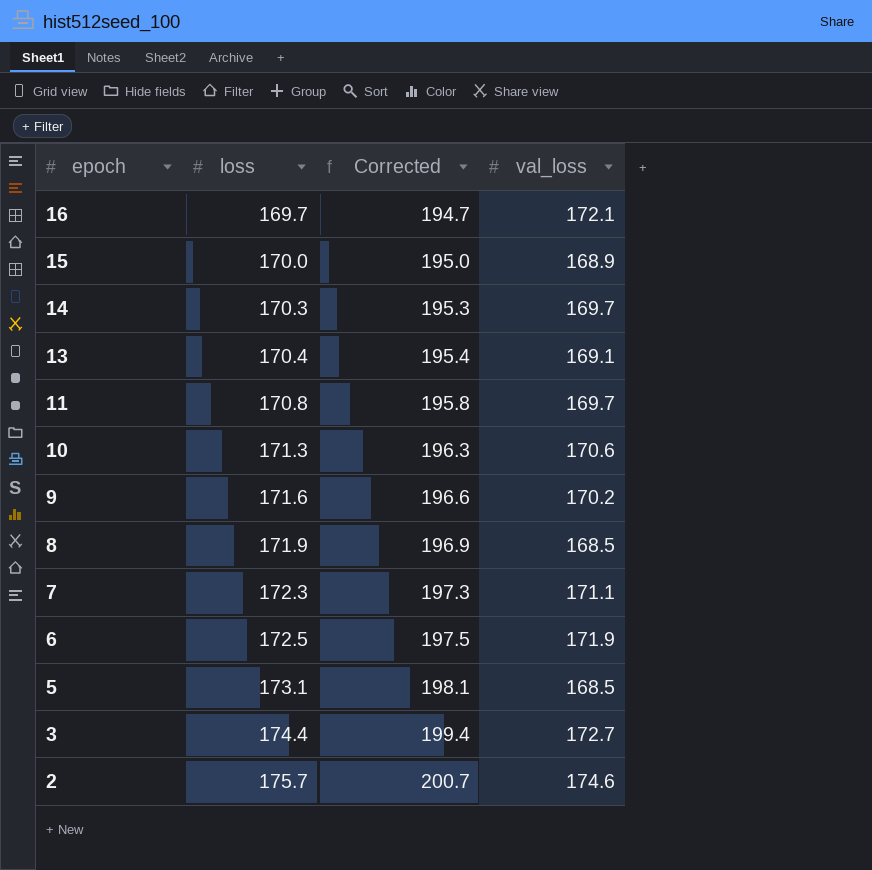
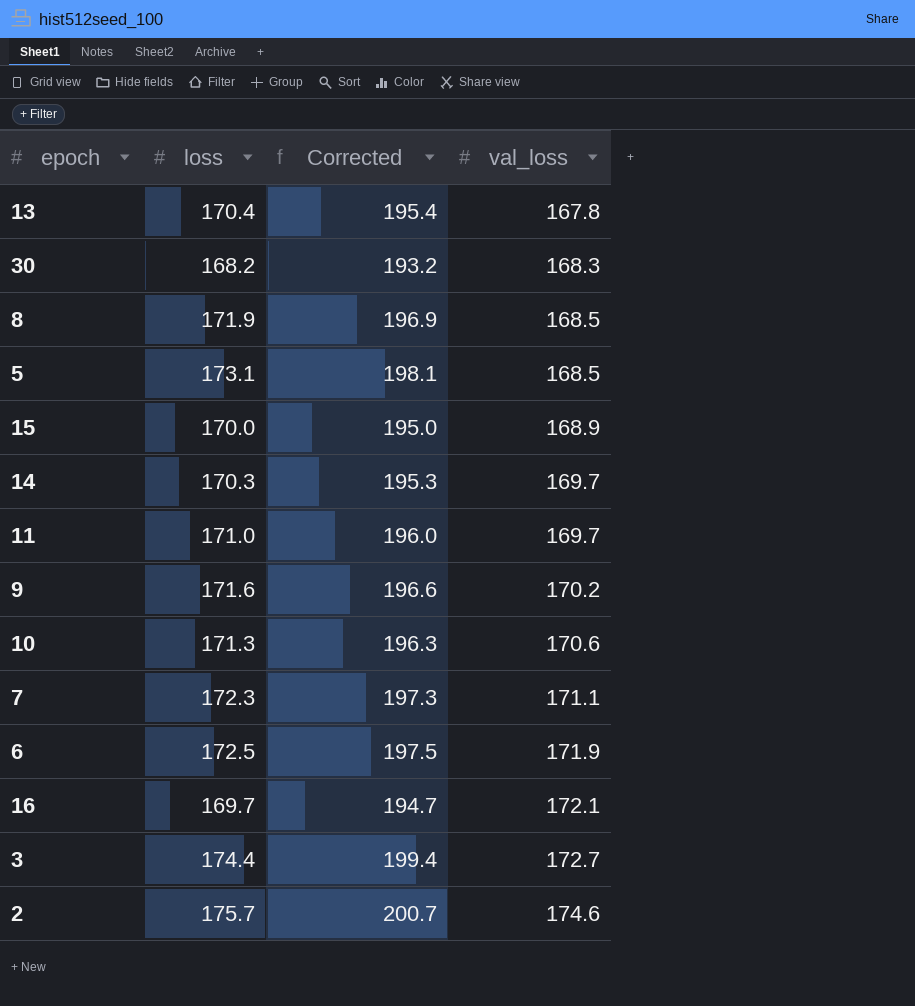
row order: epoch descending -> val_loss ascending
13 | val_loss: 169.1 -> 167.8
row 30: none -> 168.2 | 193.2 | 168.3
11 | loss: 170.8 -> 171.0
11 | Corrected: 195.8 -> 196.0

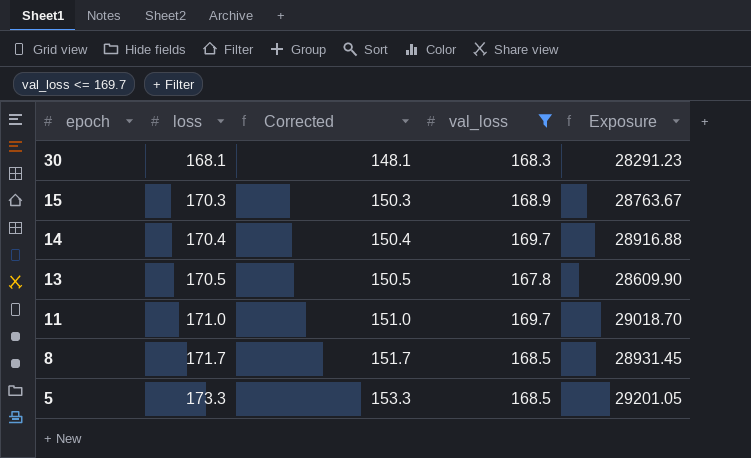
filter: none -> val_loss <= 169.7
row order: val_loss ascending -> epoch descending
column Corrected | formula: [loss] + 25 -> [loss] - 20
column Exposure | formula: none -> [loss] * [val_loss]
30 | loss: 168.2 -> 168.1
15 | loss: 170.0 -> 170.3
14 | loss: 170.3 -> 170.4
13 | loss: 170.4 -> 170.5
8 | loss: 171.9 -> 171.7
5 | loss: 173.1 -> 173.3

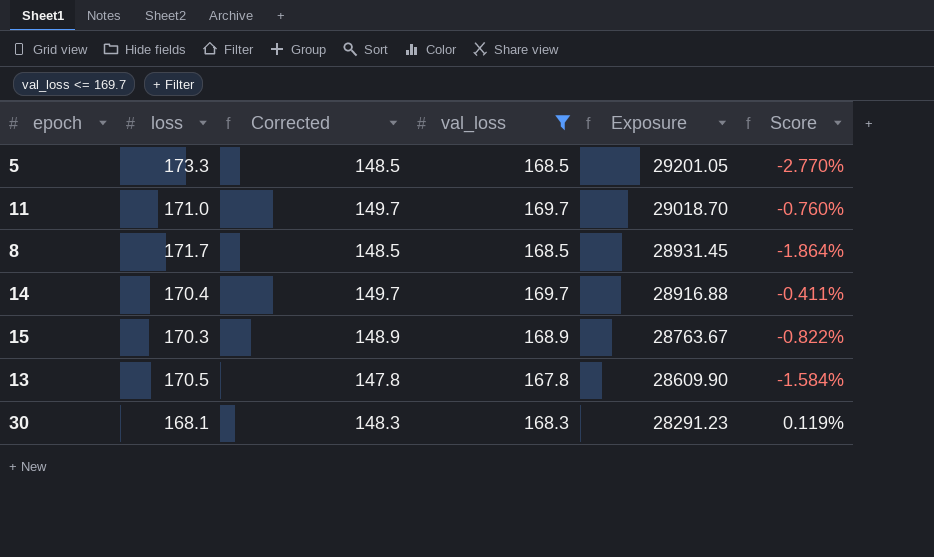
row order: epoch descending -> Exposure descending
column Corrected | formula: [loss] - 20 -> [val_loss] - 20
column Score | formula: none -> ([val_loss] - [loss]) / [loss]

